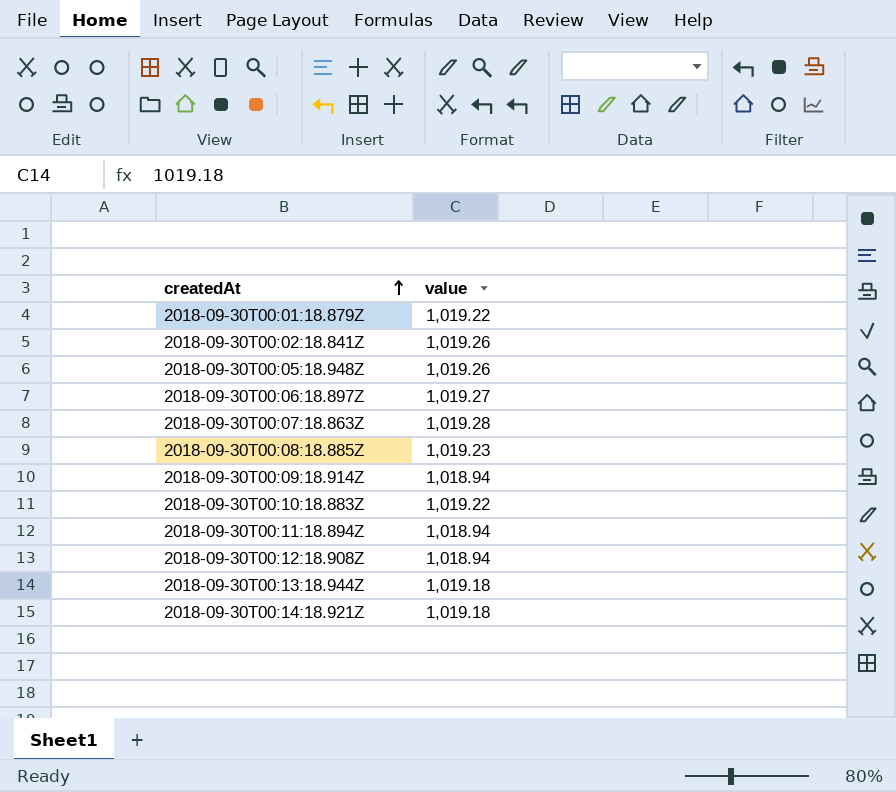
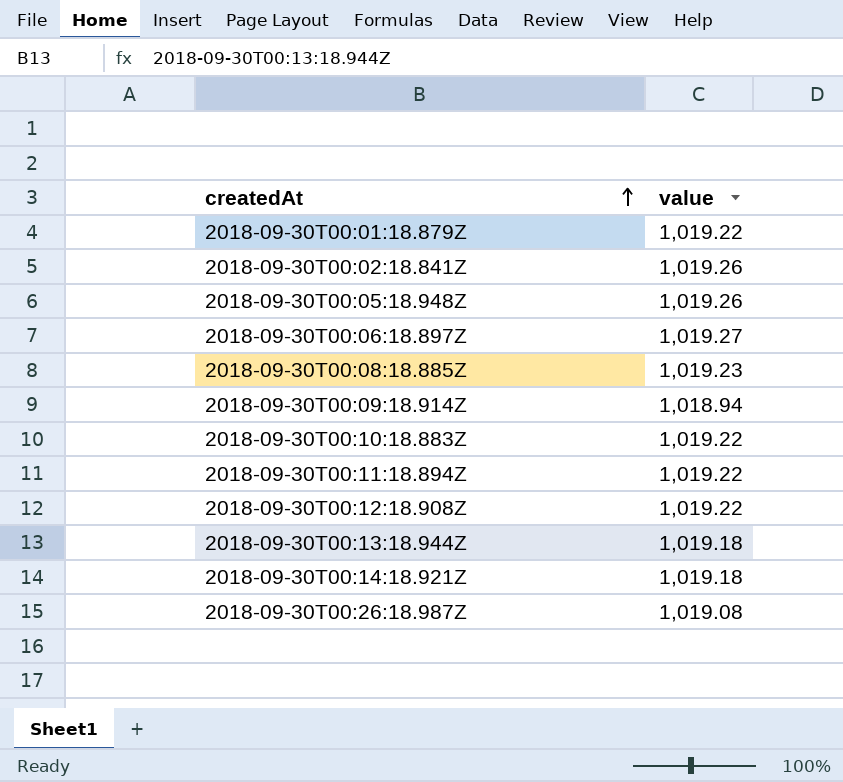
row 2018-09-30T00:07:18.863Z: 1,019.28 -> none
2018-09-30T00:11:18.894Z | value: 1,018.94 -> 1,019.22
2018-09-30T00:12:18.908Z | value: 1,018.94 -> 1,019.22
row 2018-09-30T00:26:18.987Z: none -> 1,019.08

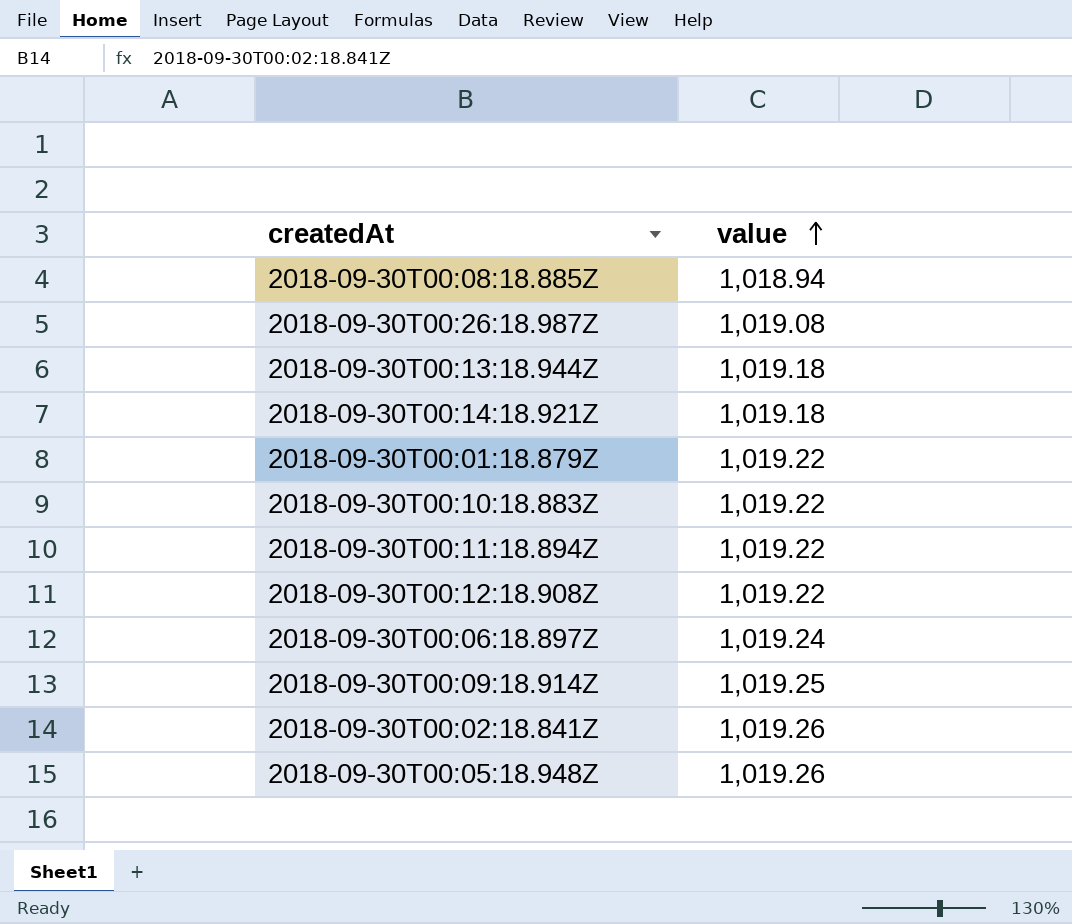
row order: createdAt ascending -> value ascending
2018-09-30T00:08:18.885Z | value: 1,019.23 -> 1,018.94
2018-09-30T00:06:18.897Z | value: 1,019.27 -> 1,019.24
2018-09-30T00:09:18.914Z | value: 1,018.94 -> 1,019.25

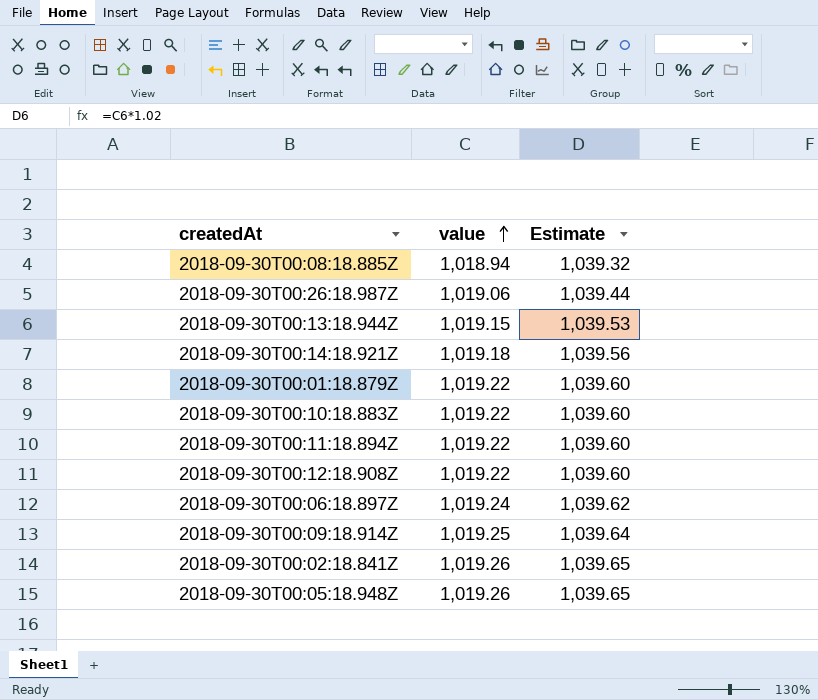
column Estimate | formula: none -> [value] * 1.02
2018-09-30T00:26:18.987Z | value: 1,019.08 -> 1,019.06
2018-09-30T00:13:18.944Z | value: 1,019.18 -> 1,019.15

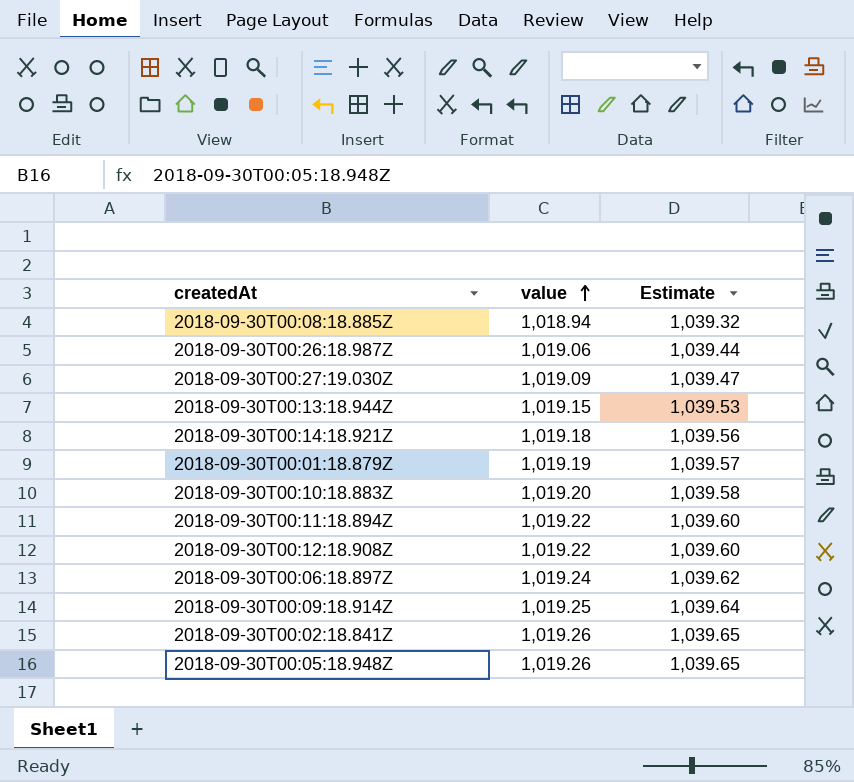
row 2018-09-30T00:27:19.030Z: none -> 1,019.09 | 1,039.47
2018-09-30T00:01:18.879Z | value: 1,019.22 -> 1,019.19
2018-09-30T00:01:18.879Z | Estimate: 1,039.60 -> 1,039.57
2018-09-30T00:10:18.883Z | value: 1,019.22 -> 1,019.20
2018-09-30T00:10:18.883Z | Estimate: 1,039.60 -> 1,039.58

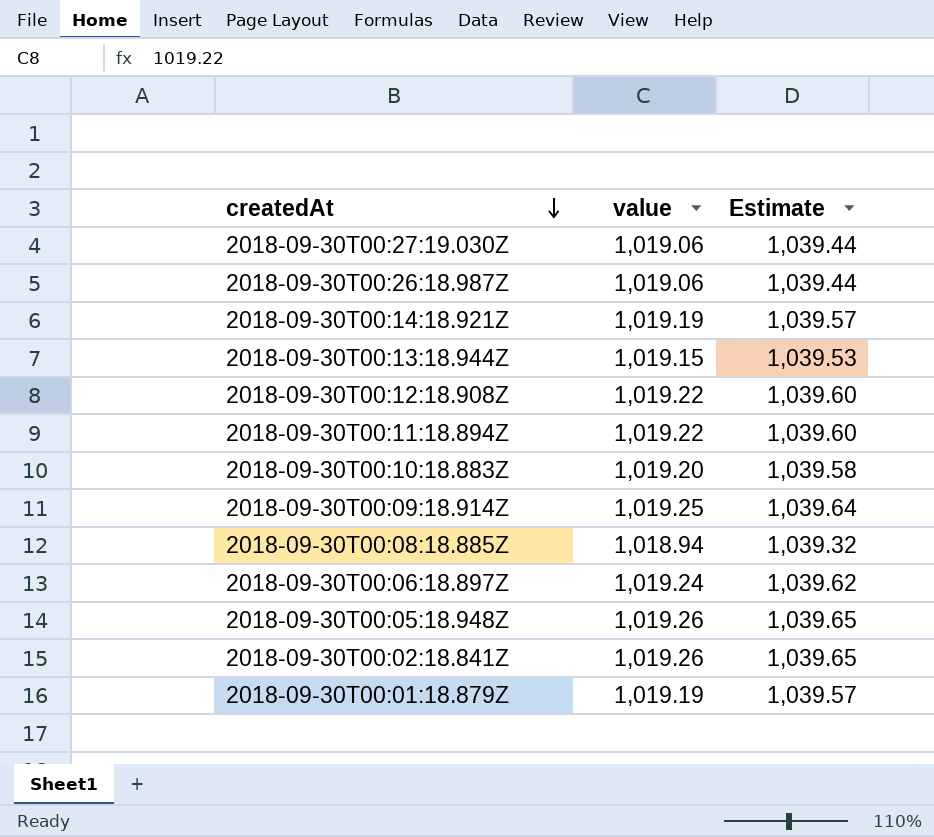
row order: value ascending -> createdAt descending
2018-09-30T00:27:19.030Z | value: 1,019.09 -> 1,019.06
2018-09-30T00:27:19.030Z | Estimate: 1,039.47 -> 1,039.44
2018-09-30T00:14:18.921Z | value: 1,019.18 -> 1,019.19
2018-09-30T00:14:18.921Z | Estimate: 1,039.56 -> 1,039.57

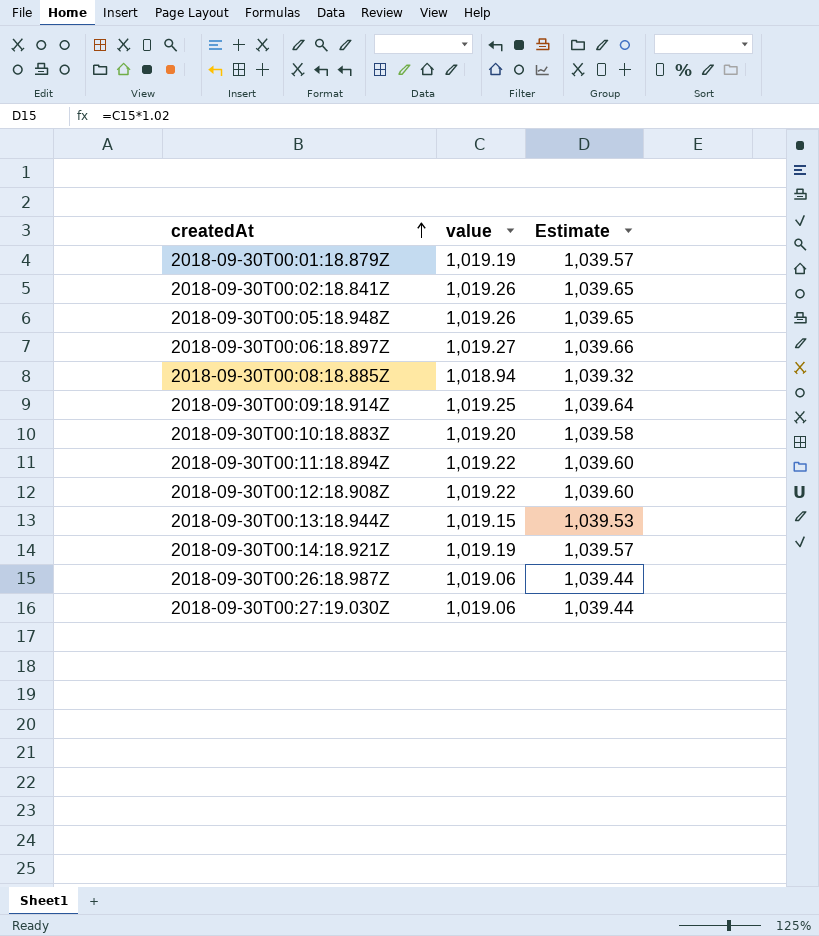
row order: createdAt descending -> createdAt ascending
2018-09-30T00:06:18.897Z | value: 1,019.24 -> 1,019.27
2018-09-30T00:06:18.897Z | Estimate: 1,039.62 -> 1,039.66

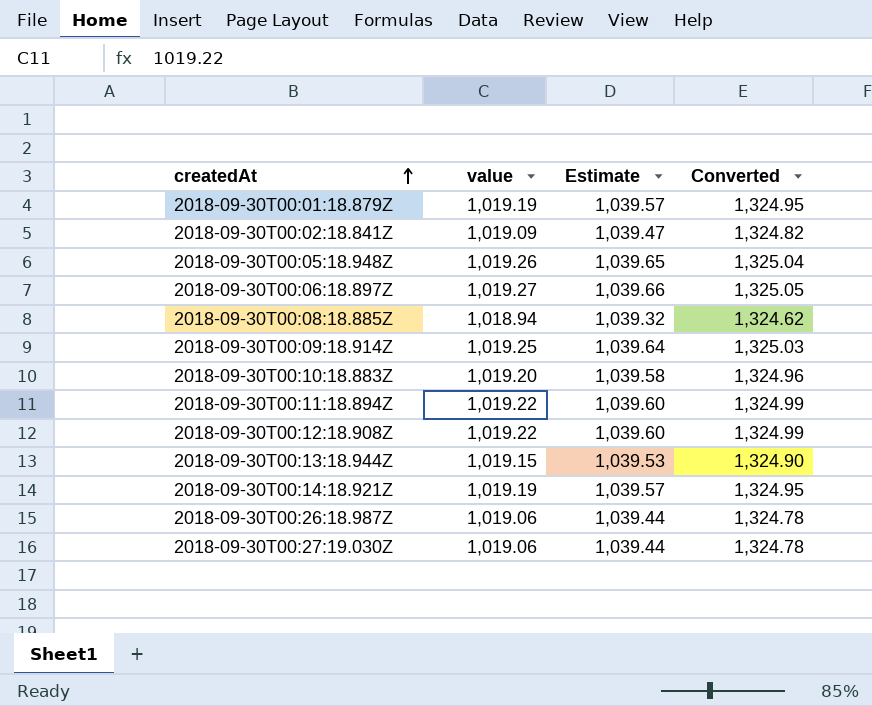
column Converted | formula: none -> [value] * 1.3
2018-09-30T00:02:18.841Z | value: 1,019.26 -> 1,019.09
2018-09-30T00:02:18.841Z | Estimate: 1,039.65 -> 1,039.47

